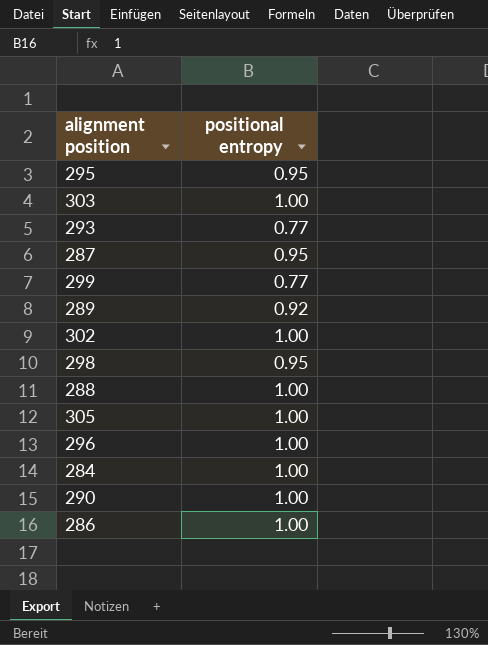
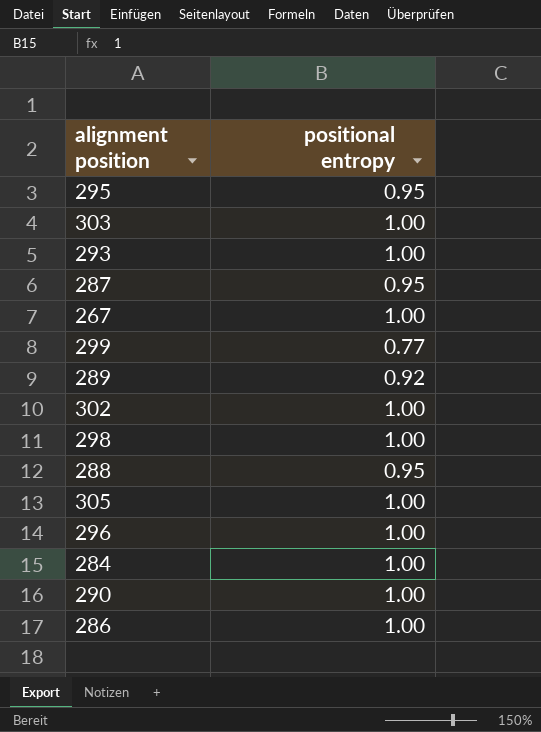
293 | positional entropy: 0.77 -> 1.00
row 267: none -> 1.00
298 | positional entropy: 0.95 -> 1.00
288 | positional entropy: 1.00 -> 0.95

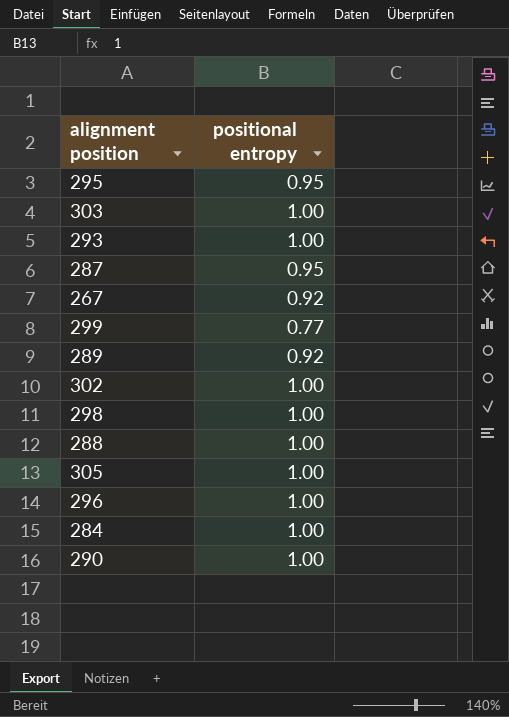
row 286: 1.00 -> none
267 | positional entropy: 1.00 -> 0.92
288 | positional entropy: 0.95 -> 1.00

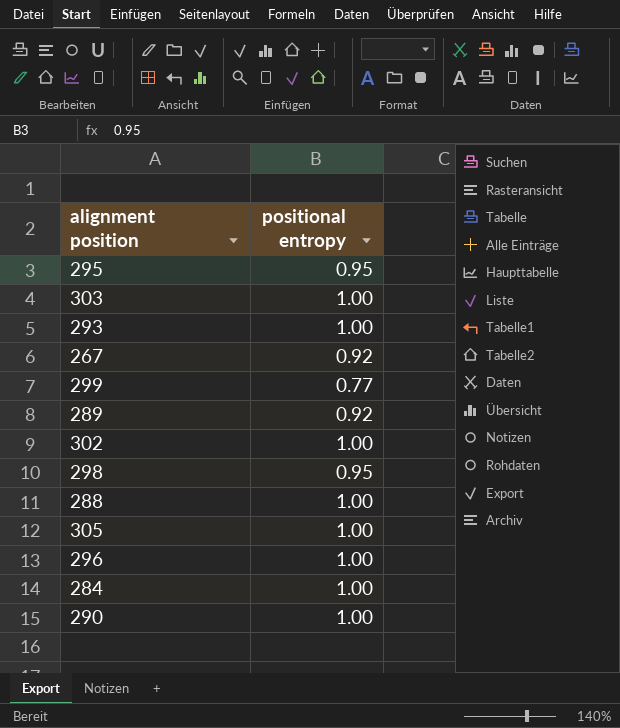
row 287: 0.95 -> none
298 | positional entropy: 1.00 -> 0.95

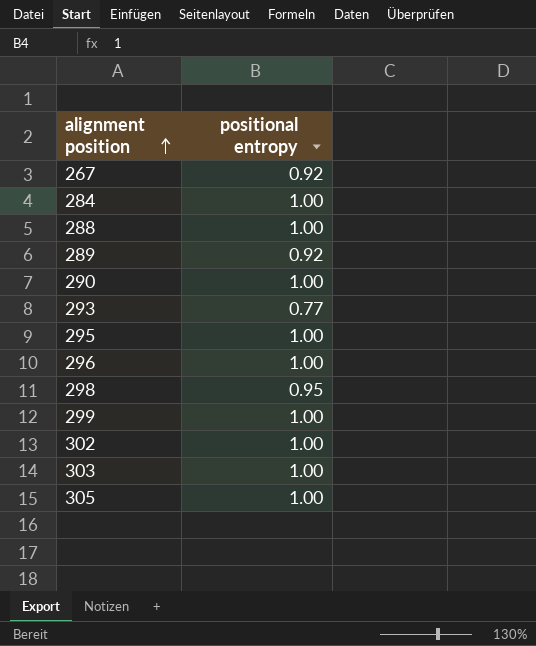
row order: none -> alignment position ascending
293 | positional entropy: 1.00 -> 0.77
295 | positional entropy: 0.95 -> 1.00
299 | positional entropy: 0.77 -> 1.00

